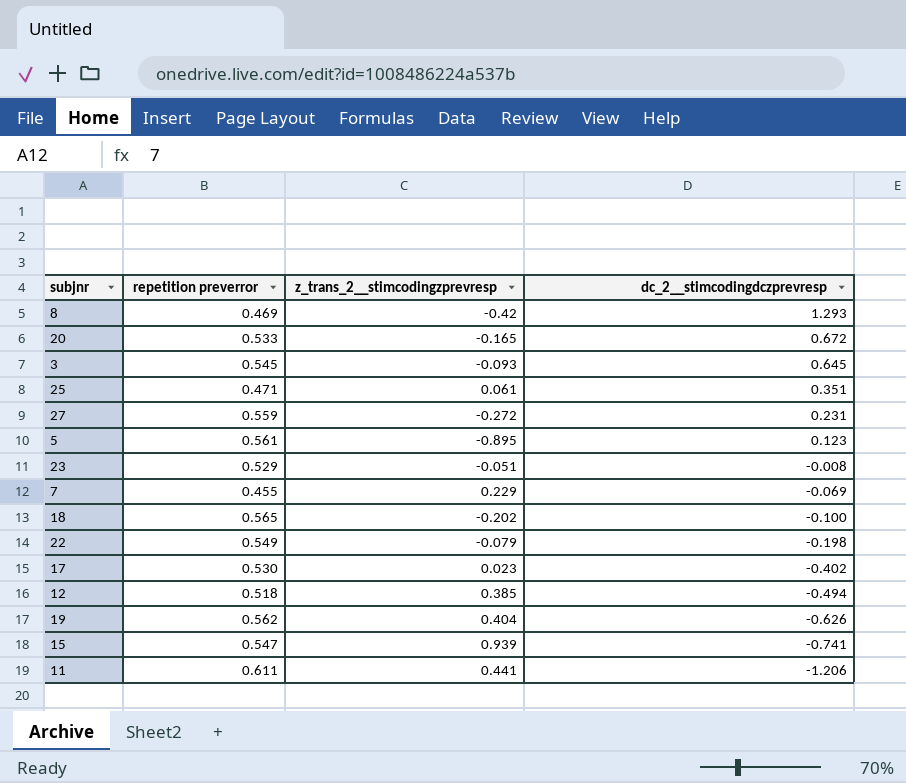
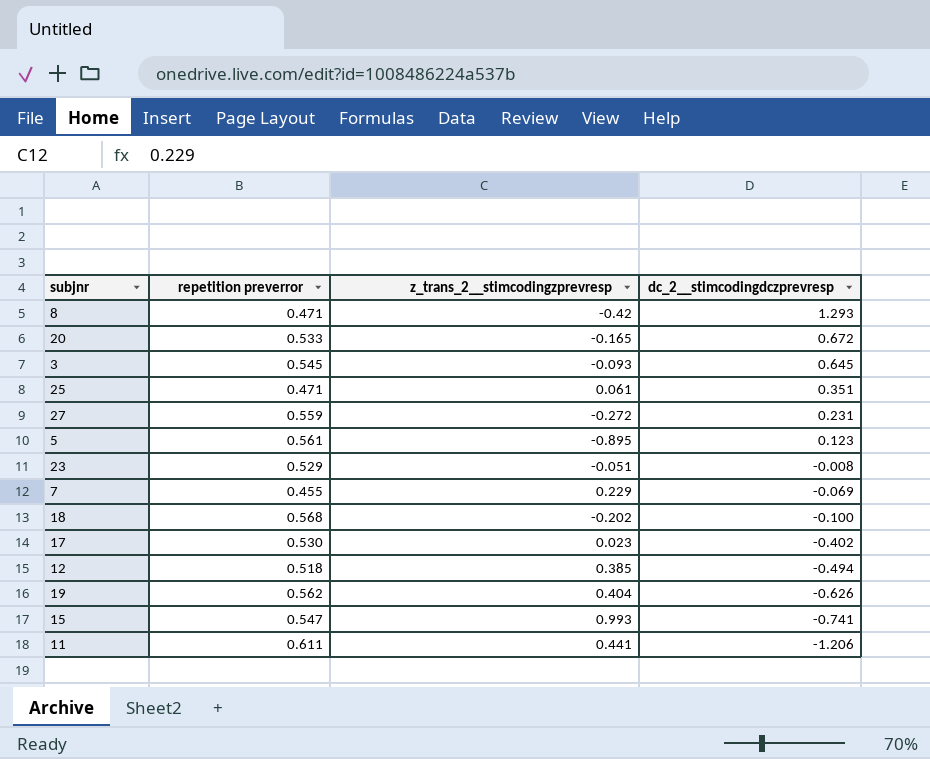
row 22: 0.549 | -0.079 | -0.198 -> none
8 | repetition preverror: 0.469 -> 0.471
18 | repetition preverror: 0.565 -> 0.568
15 | z_trans_2__stimcodingzprevresp: 0.939 -> 0.993

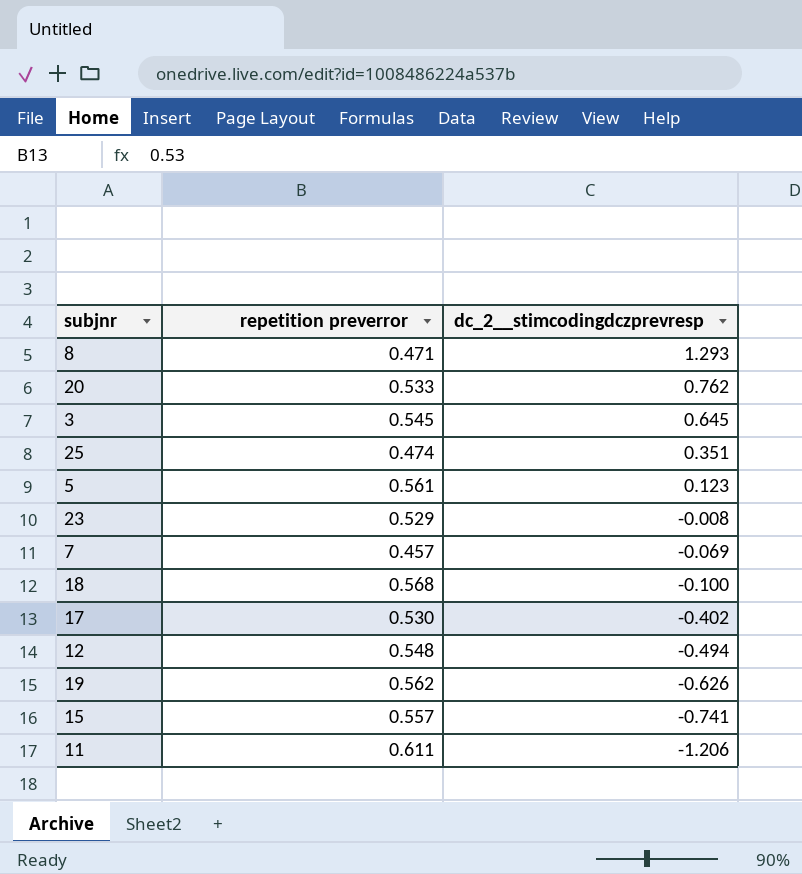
column z_trans_2__stimcodingzprevresp | position: 3 -> none
row 27: 0.559 | -0.272 | 0.231 -> none
20 | dc_2__stimcodingdczprevresp: 0.672 -> 0.762
25 | repetition preverror: 0.471 -> 0.474
7 | repetition preverror: 0.455 -> 0.457
12 | repetition preverror: 0.518 -> 0.548
15 | repetition preverror: 0.547 -> 0.557

